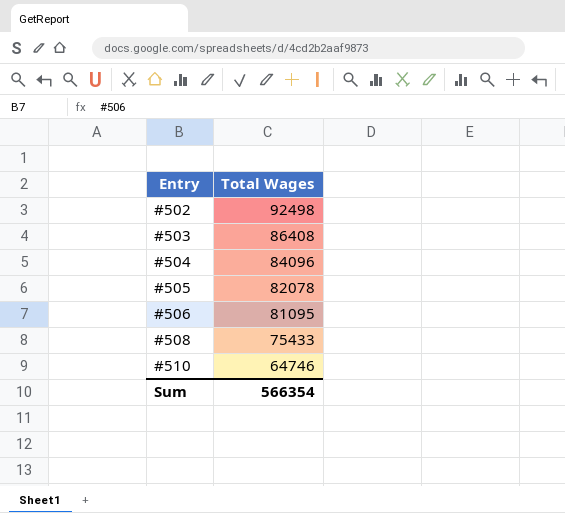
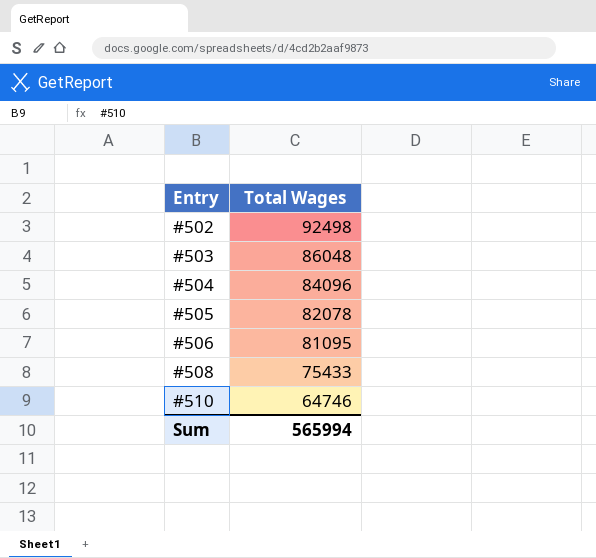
#503 | Total Wages: 86408 -> 86048
Sum | Total Wages: 566354 -> 565994

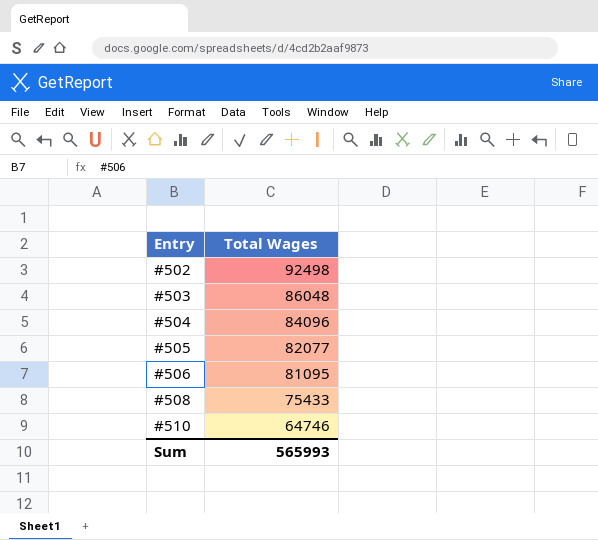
#505 | Total Wages: 82078 -> 82077
Sum | Total Wages: 565994 -> 565993

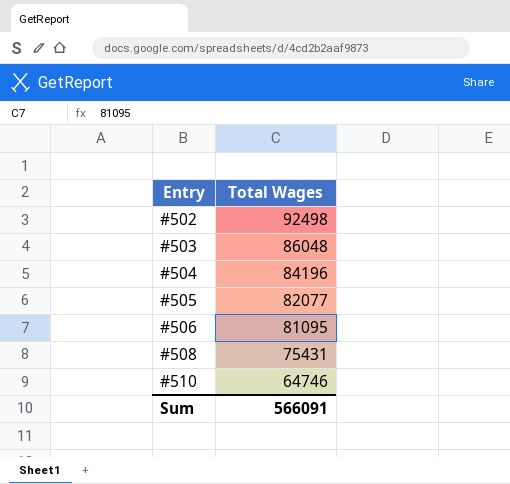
#504 | Total Wages: 84096 -> 84196
#508 | Total Wages: 75433 -> 75431
Sum | Total Wages: 565993 -> 566091

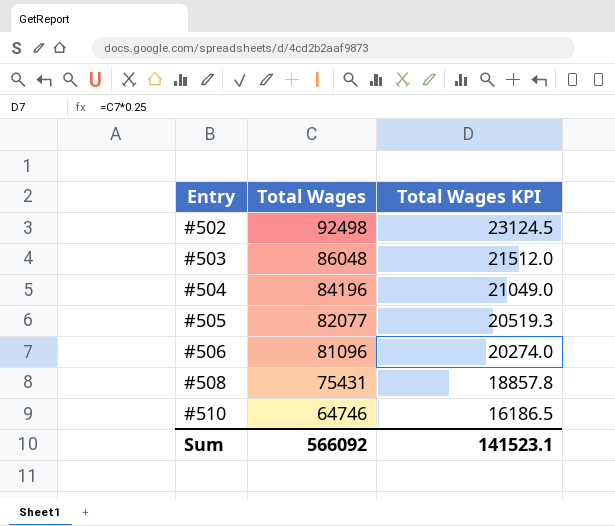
column Total Wages KPI | formula: none -> [Total Wages] * 0.25
#506 | Total Wages: 81095 -> 81096
Sum | Total Wages: 566091 -> 566092

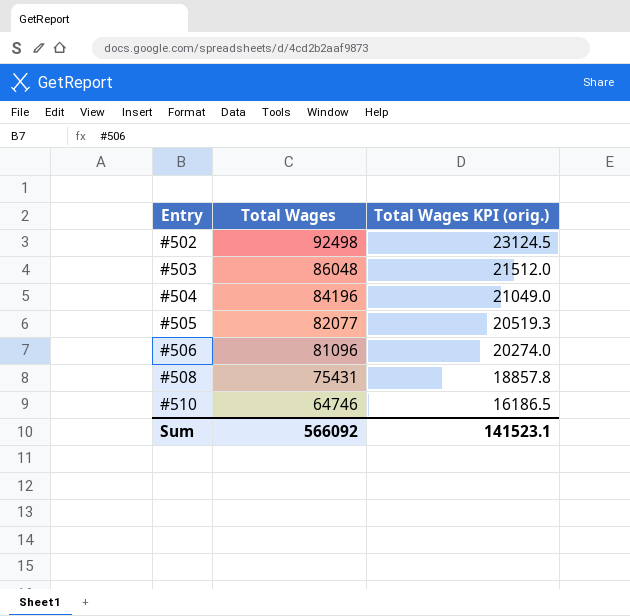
column name: Total Wages KPI -> Total Wages KPI (orig.)

